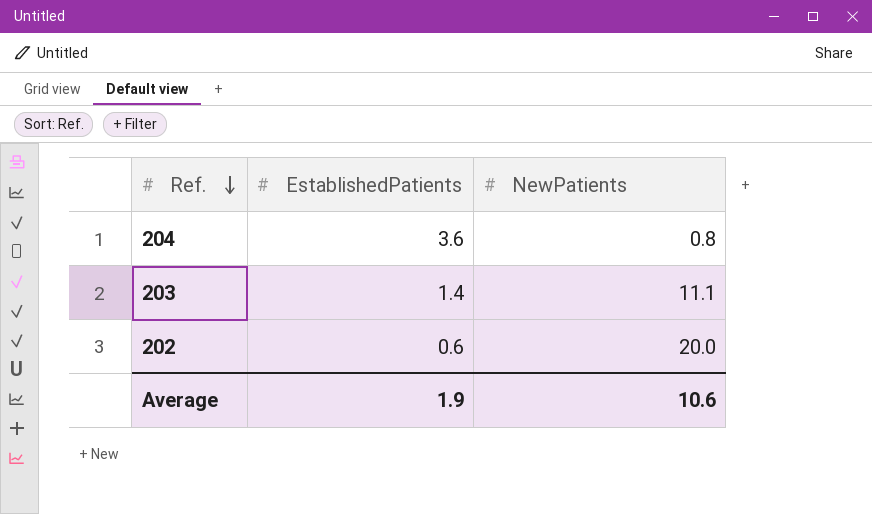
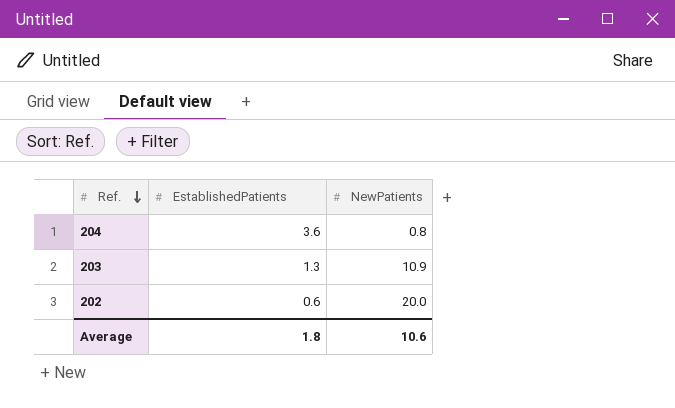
203 | EstablishedPatients: 1.4 -> 1.3
203 | NewPatients: 11.1 -> 10.9
Average | EstablishedPatients: 1.9 -> 1.8

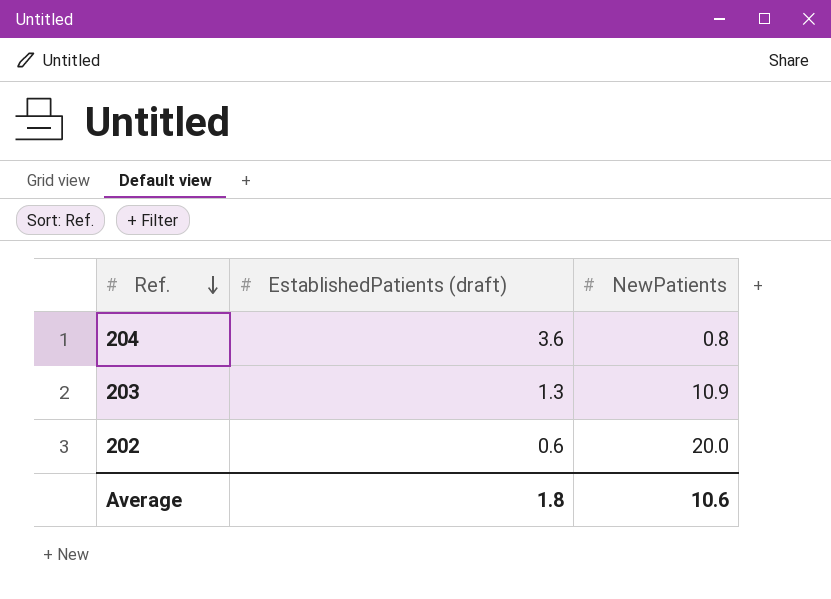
column name: EstablishedPatients -> EstablishedPatients (draft)

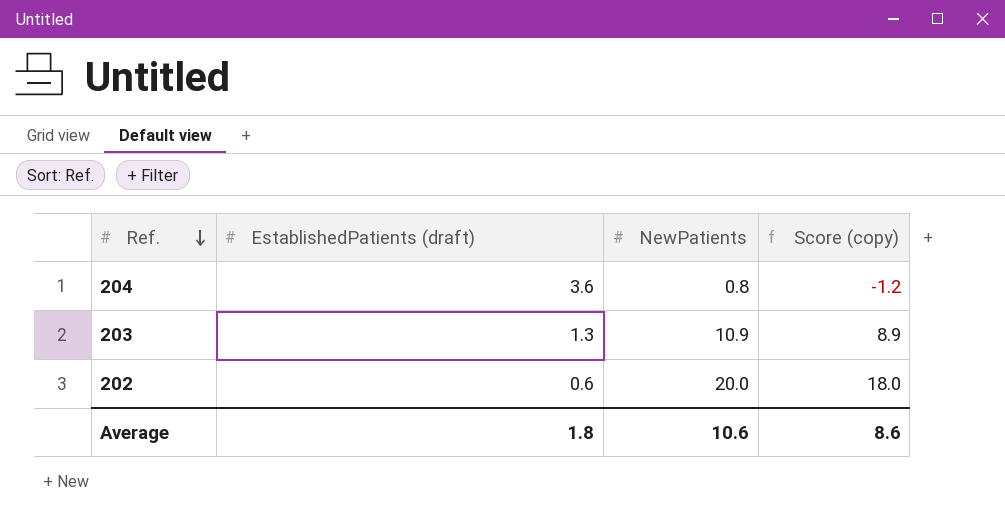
column Score (copy) | formula: none -> [NewPatients] - 2

